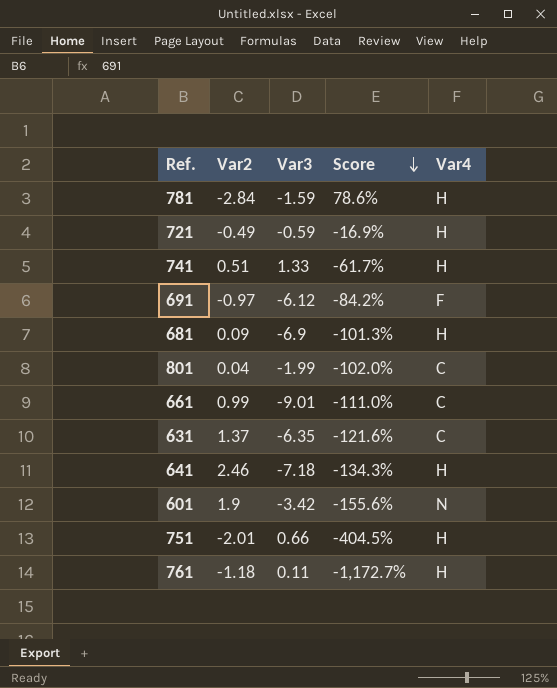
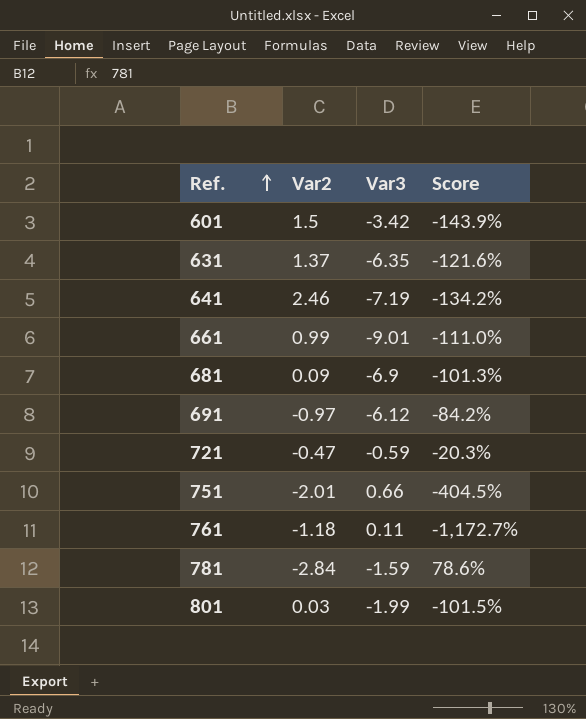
row order: Score descending -> Ref. ascending
column Var4 | position: 5 -> none
row 741: 0.51 | 1.33 | -61.7% | H -> none
601 | Var2: 1.9 -> 1.5
601 | Score: -155.6% -> -143.9%
641 | Var3: -7.18 -> -7.19
641 | Score: -134.3% -> -134.2%
721 | Var2: -0.49 -> -0.47
721 | Score: -16.9% -> -20.3%
801 | Var2: 0.04 -> 0.03
801 | Score: -102.0% -> -101.5%

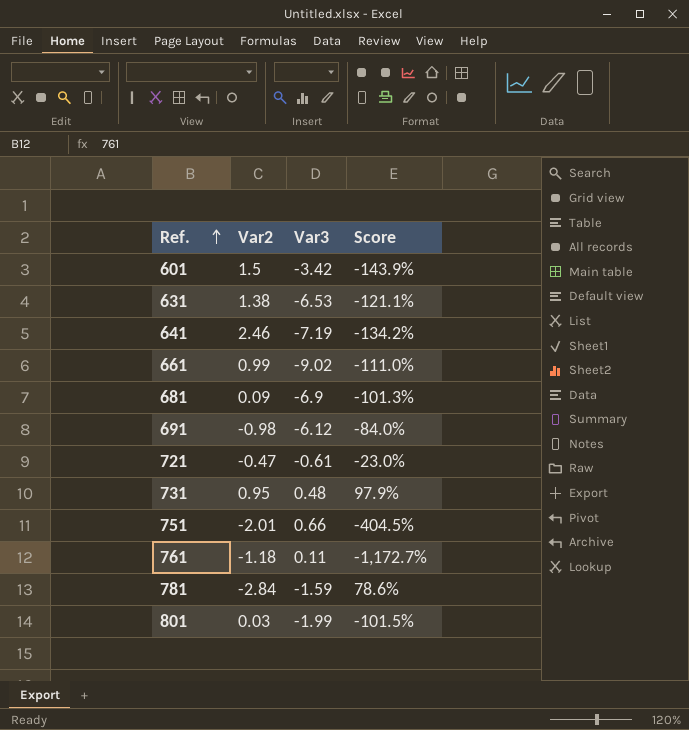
631 | Var2: 1.37 -> 1.38
631 | Var3: -6.35 -> -6.53
631 | Score: -121.6% -> -121.1%
661 | Var3: -9.01 -> -9.02
691 | Var2: -0.97 -> -0.98
691 | Score: -84.2% -> -84.0%
721 | Var3: -0.59 -> -0.61
721 | Score: -20.3% -> -23.0%
row 731: none -> 0.95 | 0.48 | 97.9%

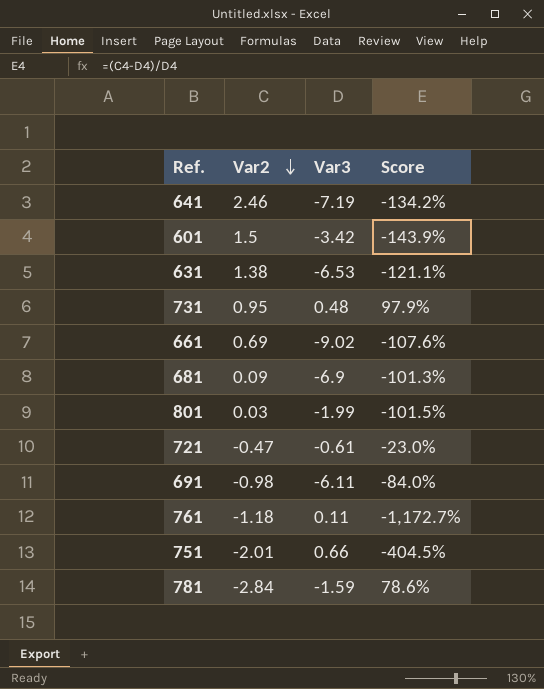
row order: Ref. ascending -> Var2 descending
661 | Var2: 0.99 -> 0.69
661 | Score: -111.0% -> -107.6%
691 | Var3: -6.12 -> -6.11

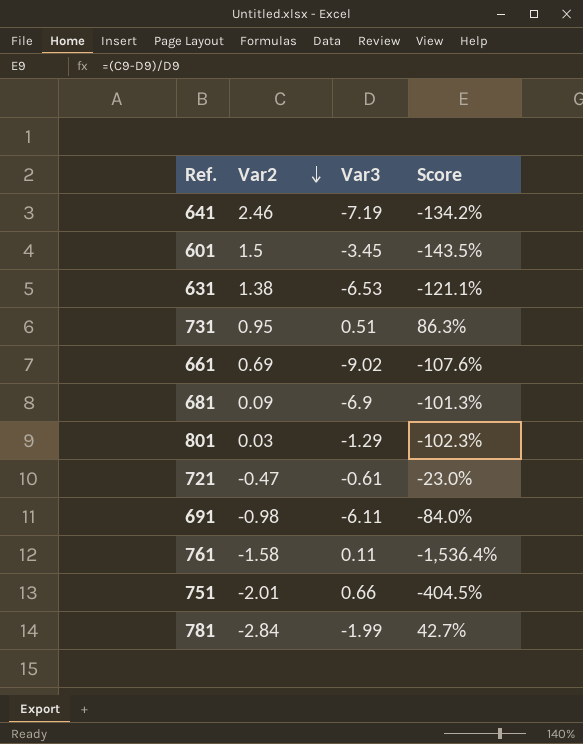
601 | Var3: -3.42 -> -3.45
601 | Score: -143.9% -> -143.5%
731 | Var3: 0.48 -> 0.51
731 | Score: 97.9% -> 86.3%
801 | Var3: -1.99 -> -1.29
801 | Score: -101.5% -> -102.3%
761 | Var2: -1.18 -> -1.58
761 | Score: -1,172.7% -> -1,536.4%
781 | Var3: -1.59 -> -1.99
781 | Score: 78.6% -> 42.7%

